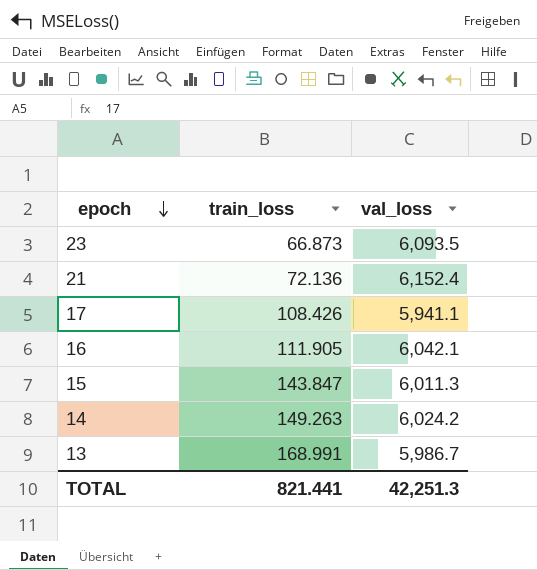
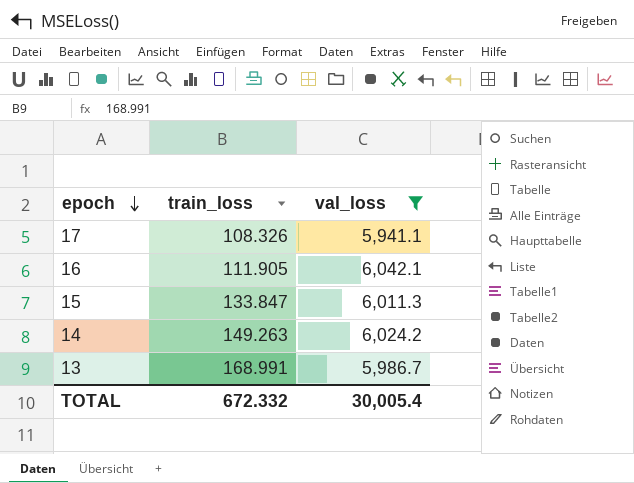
filter: none -> val_loss <= 6,042.1
17 | train_loss: 108.426 -> 108.326
15 | train_loss: 143.847 -> 133.847
TOTAL | train_loss: 821.441 -> 672.332
TOTAL | val_loss: 42,251.3 -> 30,005.4

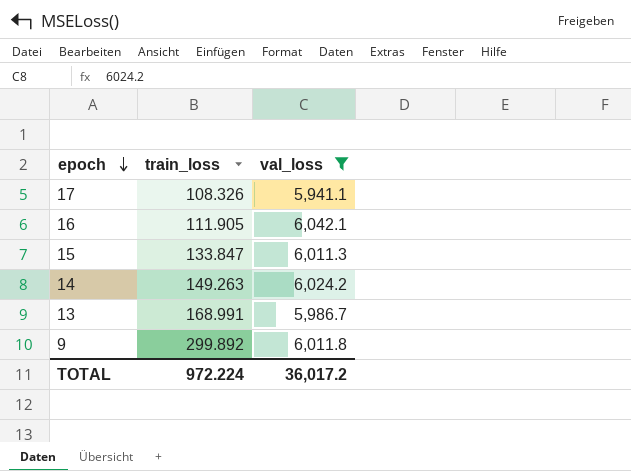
row 9: none -> 299.892 | 6,011.8
TOTAL | train_loss: 672.332 -> 972.224
TOTAL | val_loss: 30,005.4 -> 36,017.2

